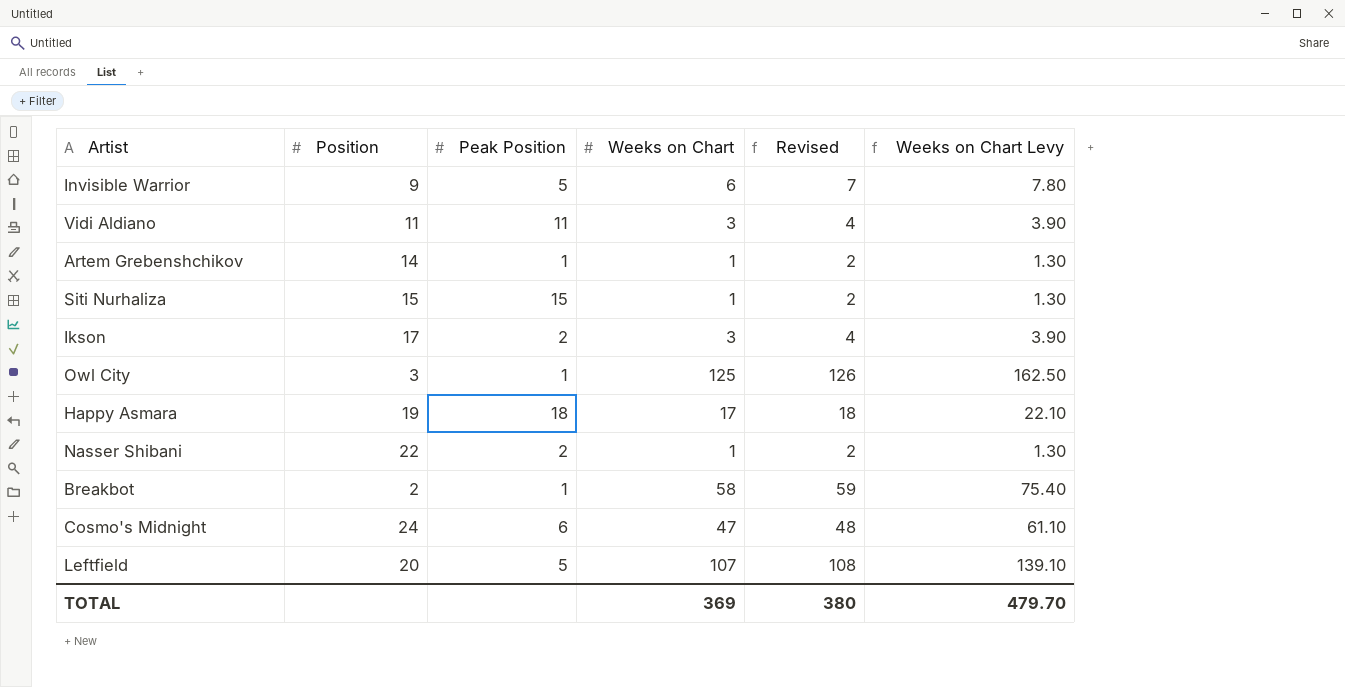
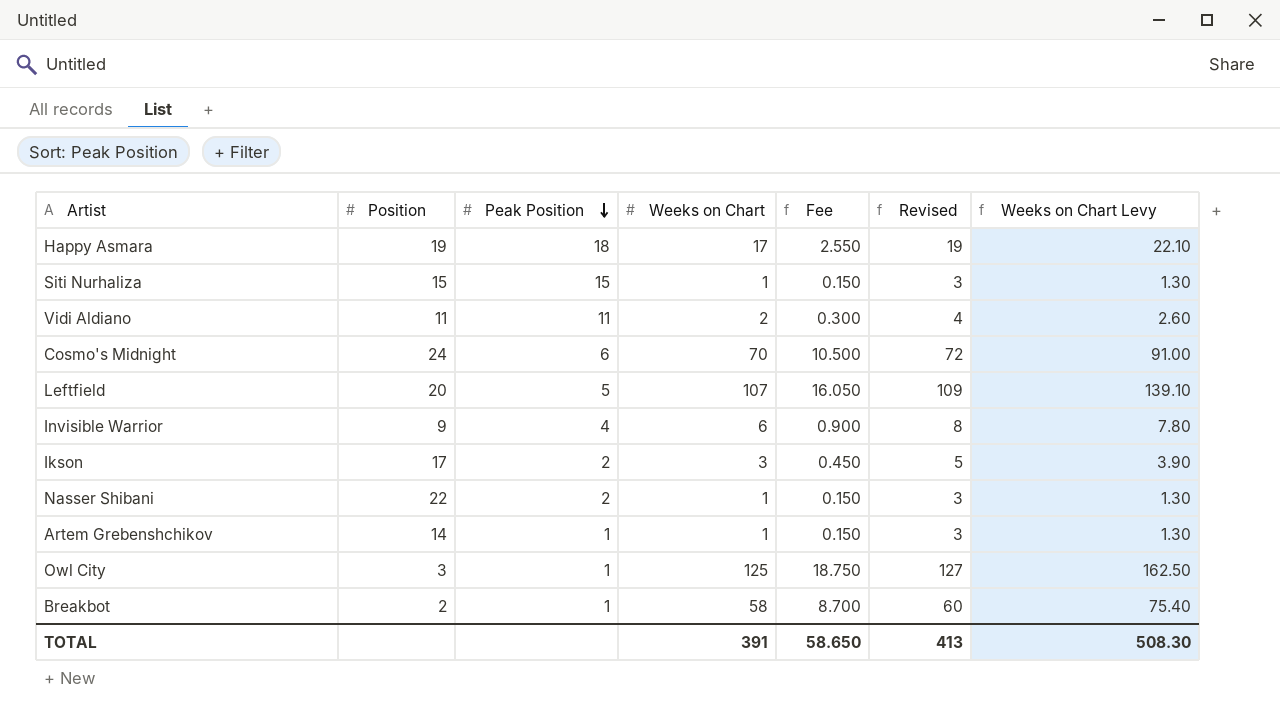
row order: none -> Peak Position descending
column Fee | formula: none -> [Weeks on Chart] * 0.15
column Revised | formula: [Weeks on Chart] + 1 -> [Weeks on Chart] + 2
Vidi Aldiano | Weeks on Chart: 3 -> 2
Vidi Aldiano | Weeks on Chart Levy: 3.90 -> 2.60
Cosmo's Midnight | Weeks on Chart: 47 -> 70
Cosmo's Midnight | Weeks on Chart Levy: 61.10 -> 91.00
Invisible Warrior | Peak Position: 5 -> 4
TOTAL | Weeks on Chart: 369 -> 391
TOTAL | Revised: 380 -> 413
TOTAL | Weeks on Chart Levy: 479.70 -> 508.30

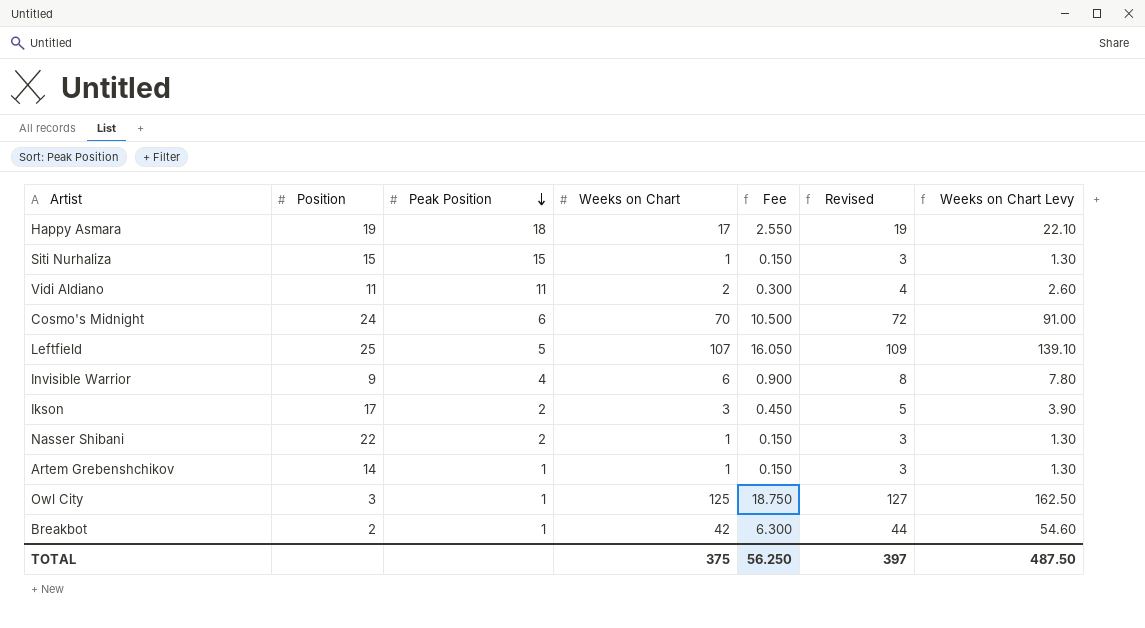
Leftfield | Position: 20 -> 25
Breakbot | Weeks on Chart: 58 -> 42
Breakbot | Fee: 8.700 -> 6.300
Breakbot | Revised: 60 -> 44
Breakbot | Weeks on Chart Levy: 75.40 -> 54.60
TOTAL | Weeks on Chart: 391 -> 375
TOTAL | Fee: 58.650 -> 56.250
TOTAL | Revised: 413 -> 397
TOTAL | Weeks on Chart Levy: 508.30 -> 487.50

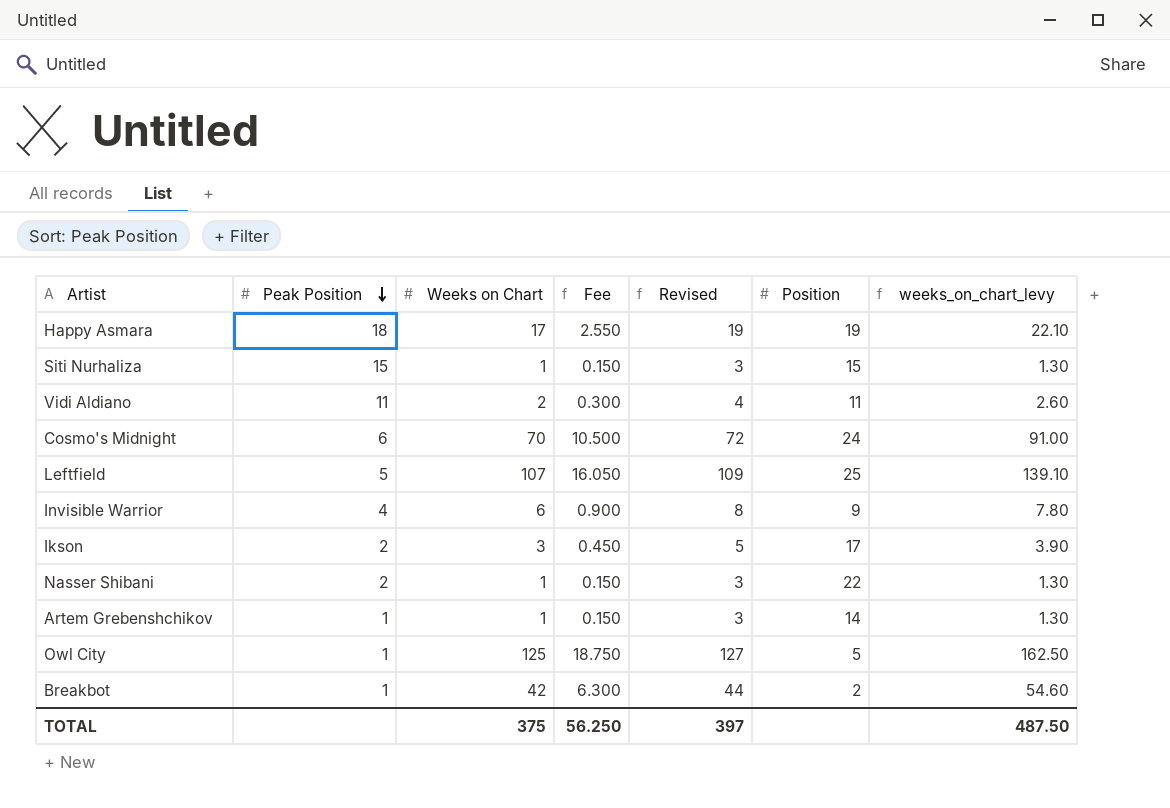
column Position | position: 2 -> 6
column name: Weeks on Chart Levy -> weeks_on_chart_levy
Owl City | Position: 3 -> 5

